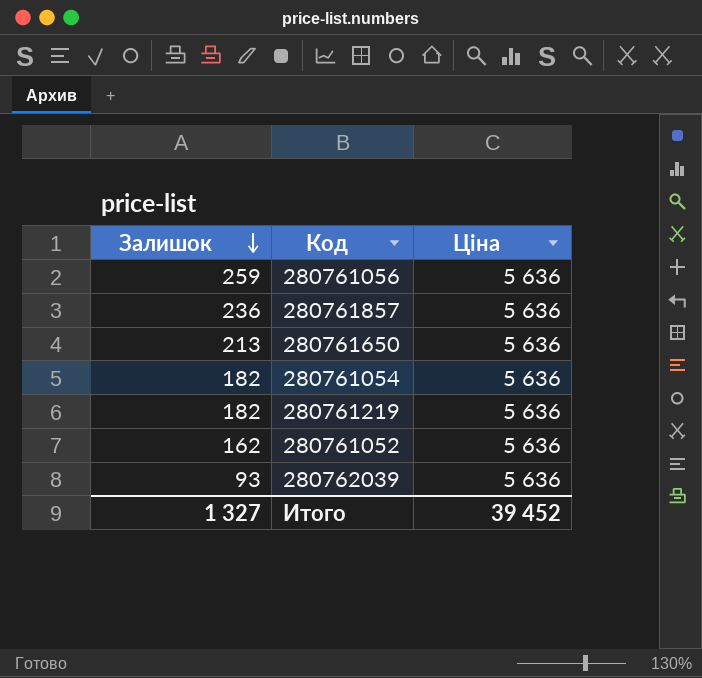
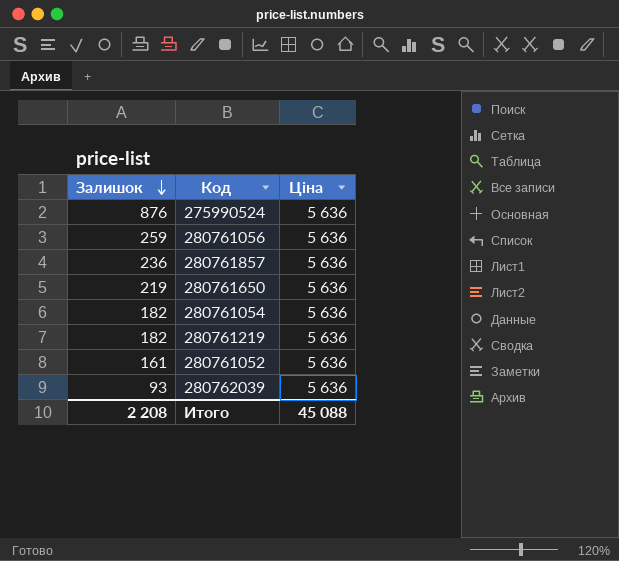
row 275990524: none -> 876 | 5 636
280761650 | Залишок: 213 -> 219
280761052 | Залишок: 162 -> 161
Итого | Залишок: 1 327 -> 2 208
Итого | Ціна: 39 452 -> 45 088

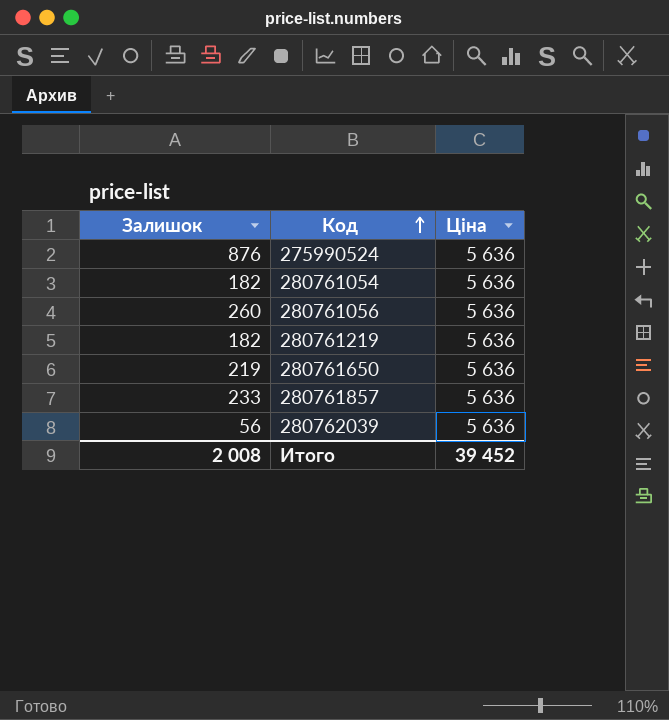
row order: Залишок descending -> Код ascending
row 280761052: 161 | 5 636 -> none
280761056 | Залишок: 259 -> 260
280761857 | Залишок: 236 -> 233
280762039 | Залишок: 93 -> 56
Итого | Залишок: 2 208 -> 2 008
Итого | Ціна: 45 088 -> 39 452

